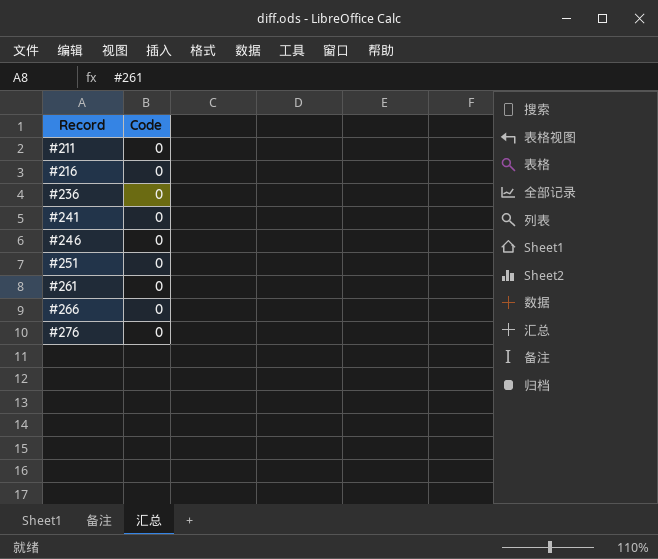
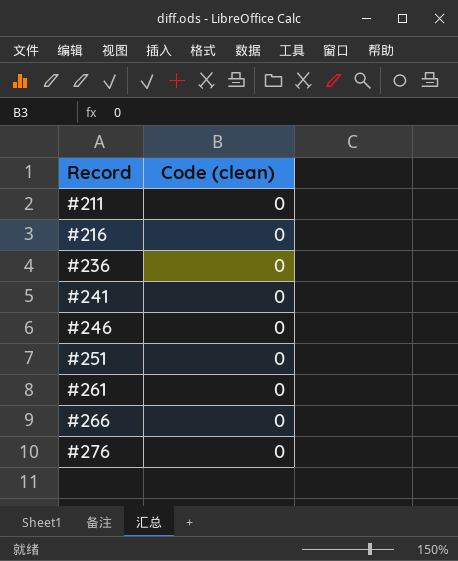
column name: Code -> Code (clean)

